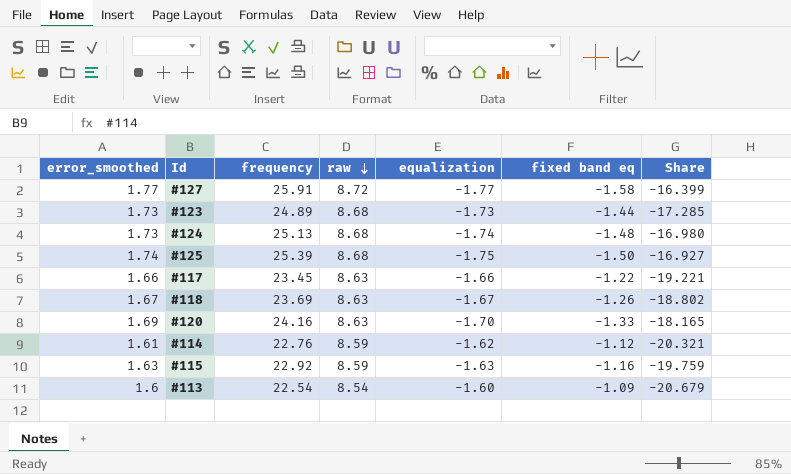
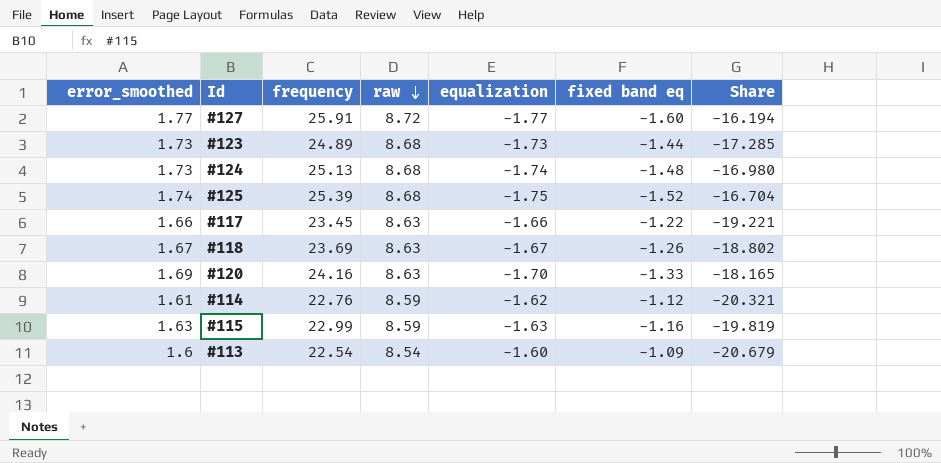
#127 | fixed band eq: -1.58 -> -1.60
#127 | Share: -16.399 -> -16.194
#125 | fixed band eq: -1.50 -> -1.52
#125 | Share: -16.927 -> -16.704
#115 | frequency: 22.92 -> 22.99
#115 | Share: -19.759 -> -19.819

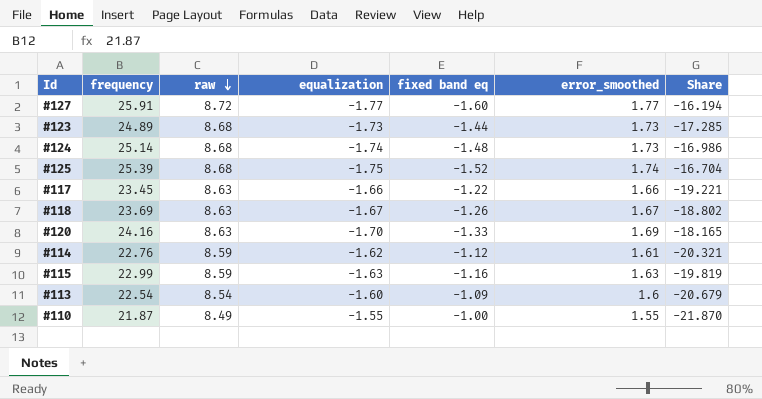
column error_smoothed | position: 1 -> 6
#124 | frequency: 25.13 -> 25.14
#124 | Share: -16.980 -> -16.986
row #110: none -> 21.87 | 8.49 | -1.55 | -1.00 | 1.55 | -21.870

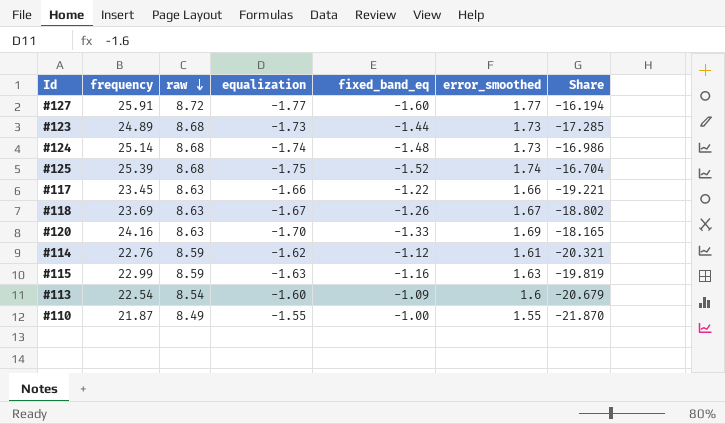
column name: fixed band eq -> fixed_band_eq

